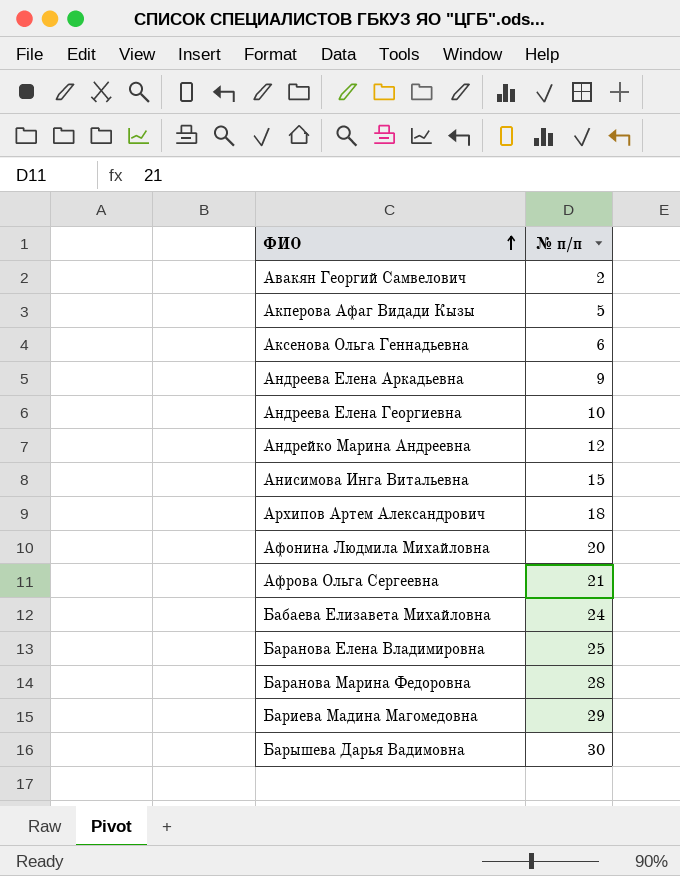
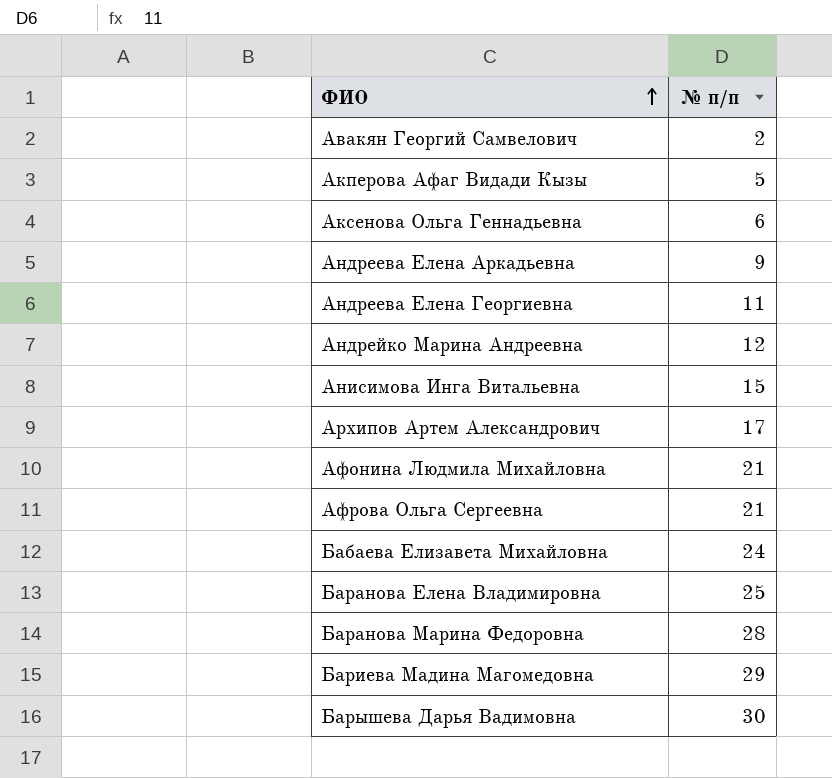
Андреева Елена Георгиевна | № п/п: 10 -> 11
Архипов Артем Александрович | № п/п: 18 -> 17
Афонина Людмила Михайловна | № п/п: 20 -> 21

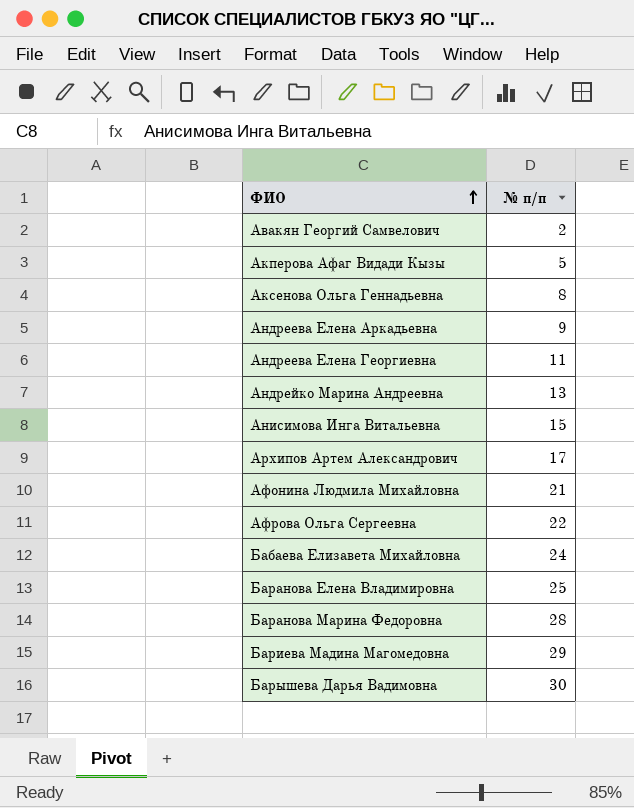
Аксенова Ольга Геннадьевна | № п/п: 6 -> 8
Андрейко Марина Андреевна | № п/п: 12 -> 13
Афрова Ольга Сергеевна | № п/п: 21 -> 22

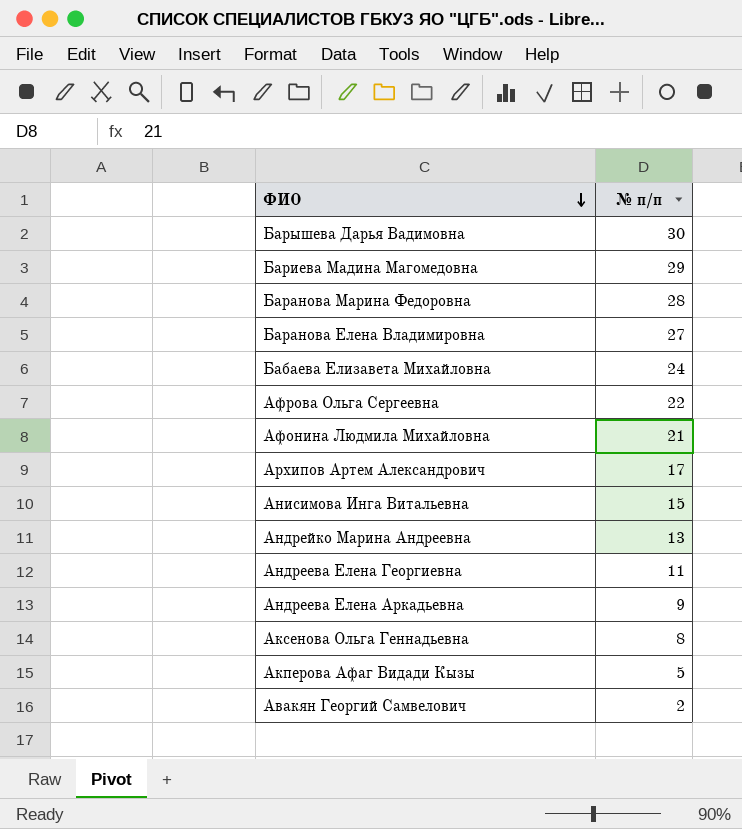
row order: ФИО ascending -> ФИО descending
Баранова Елена Владимировна | № п/п: 25 -> 27

